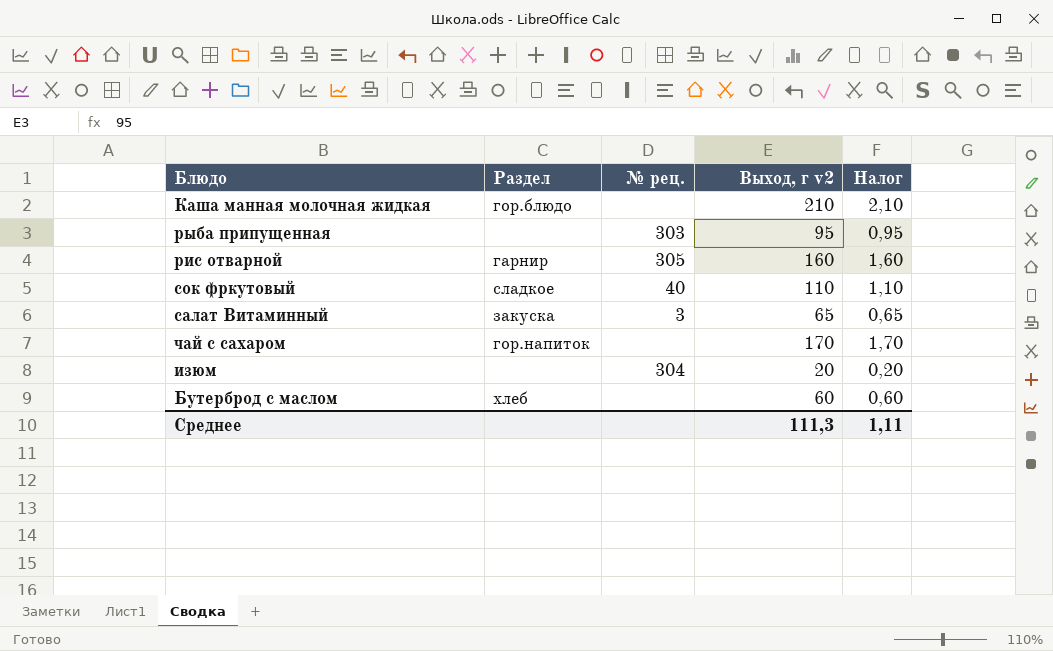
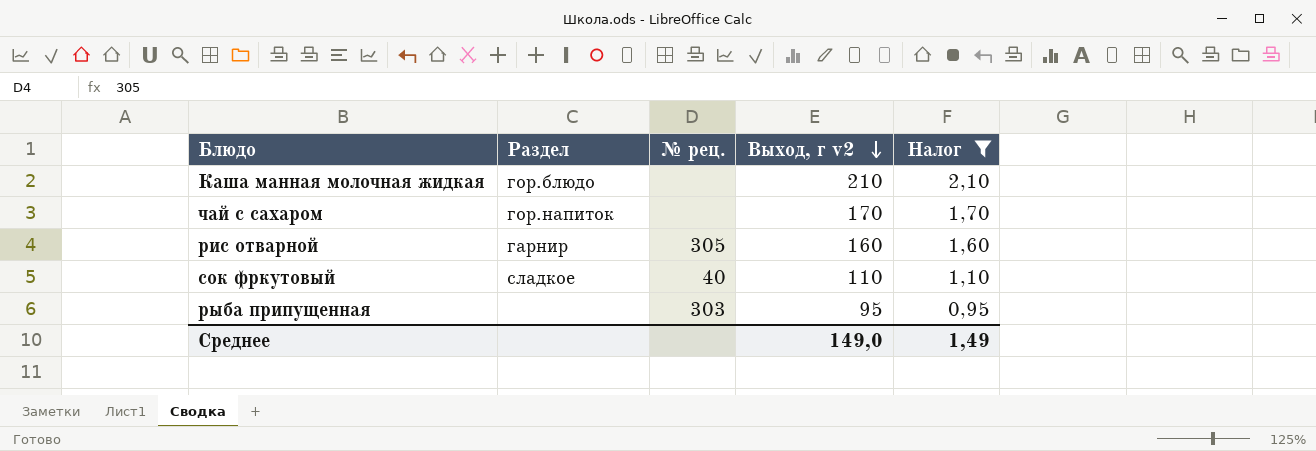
filter: none -> Налог >= 0,95
row order: none -> Выход, г v2 descending
Среднее | Выход, г v2: 111,3 -> 149,0
Среднее | Налог: 1,11 -> 1,49

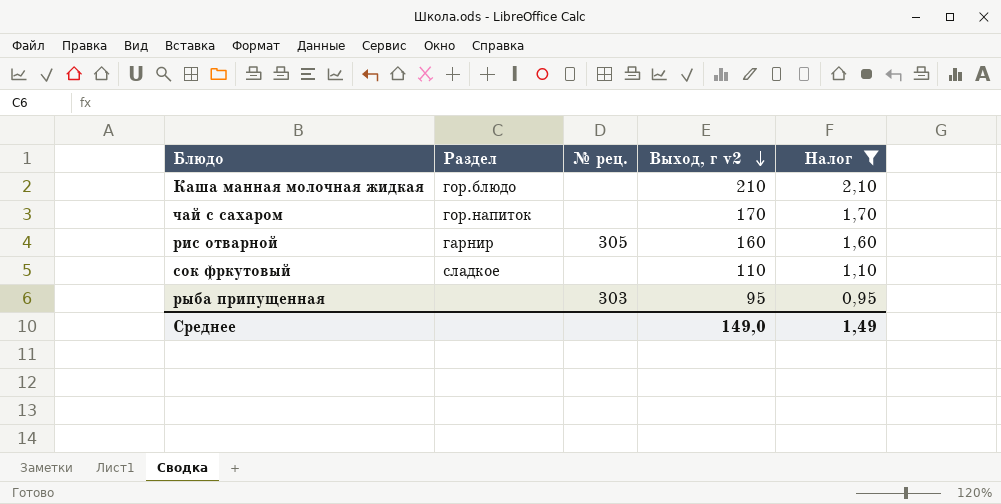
сок фркутовый | № рец.: 40 -> none

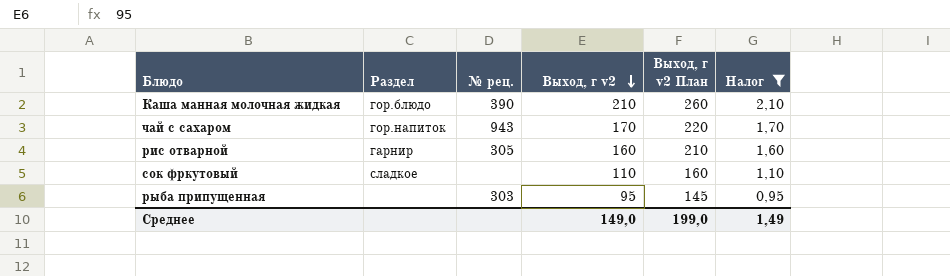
column Выход, г v2 План | formula: none -> [Выход, г v2] + 50
Каша манная молочная жидкая | № рец.: none -> 390
чай с сахаром | № рец.: none -> 943

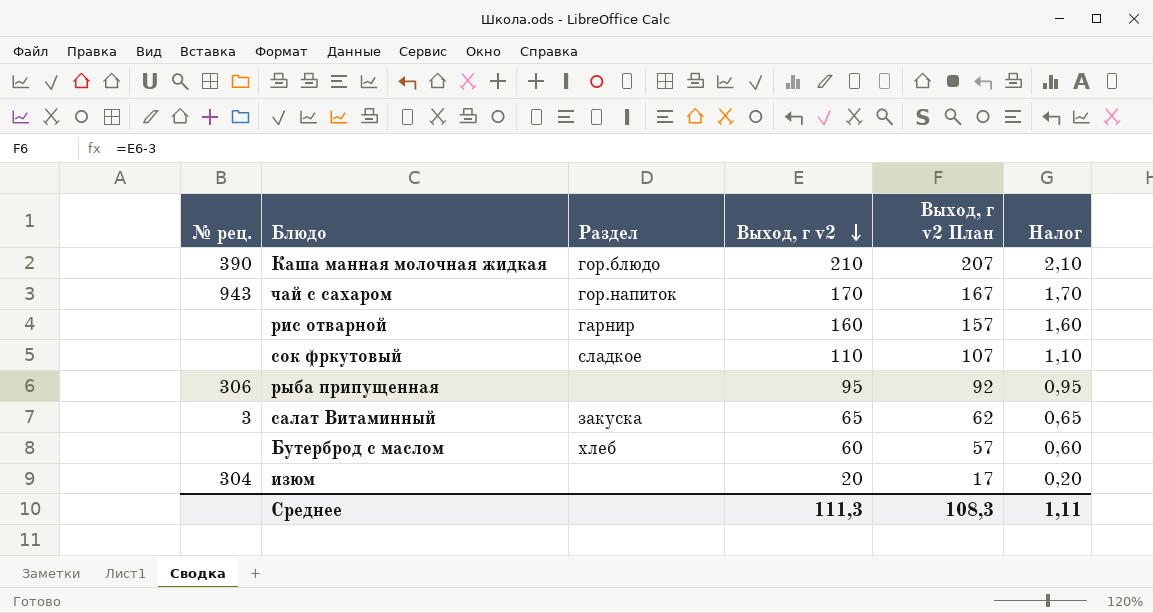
filter: Налог >= 0,95 -> none
column № рец. | position: 3 -> 1
column Выход, г v2 План | formula: [Выход, г v2] + 50 -> [Выход, г v2] - 3
рис отварной | № рец.: 305 -> none
рыба припущенная | № рец.: 303 -> 306
Среднее | Выход, г v2: 149,0 -> 111,3
Среднее | Выход, г v2 План: 199,0 -> 108,3
Среднее | Налог: 1,49 -> 1,11

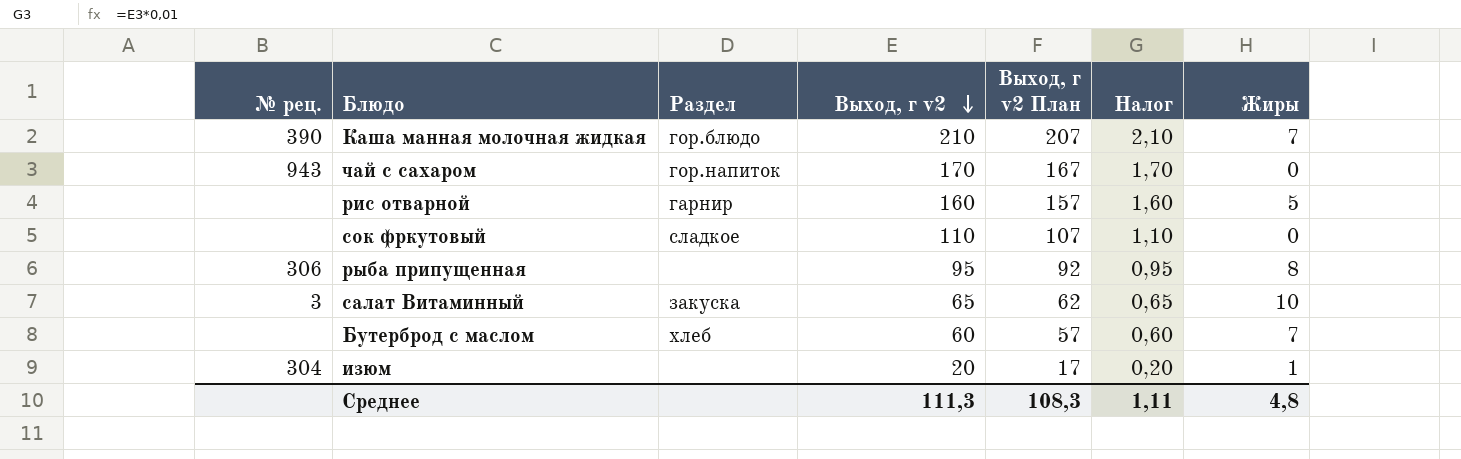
column Жиры | position: none -> 7

